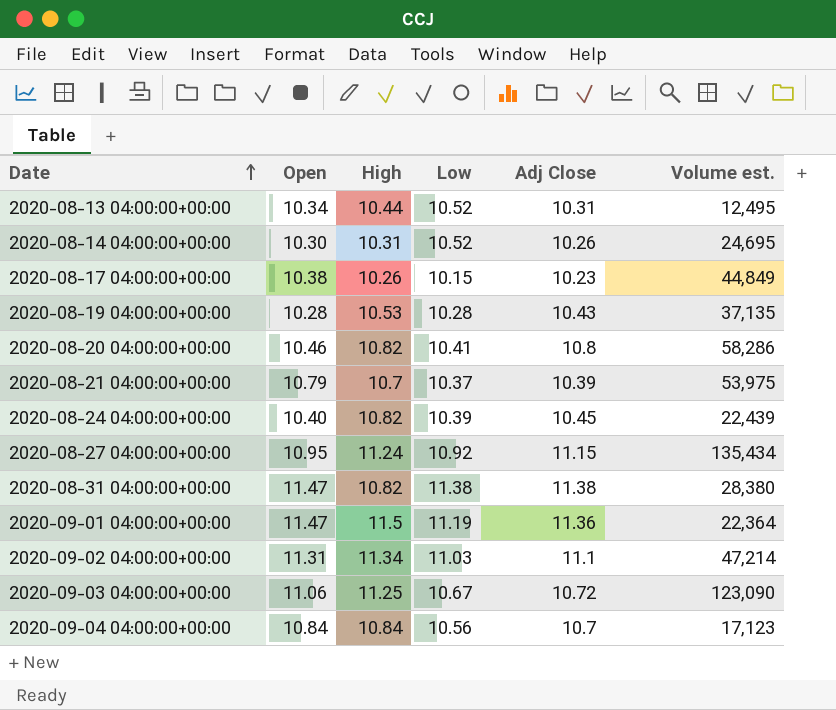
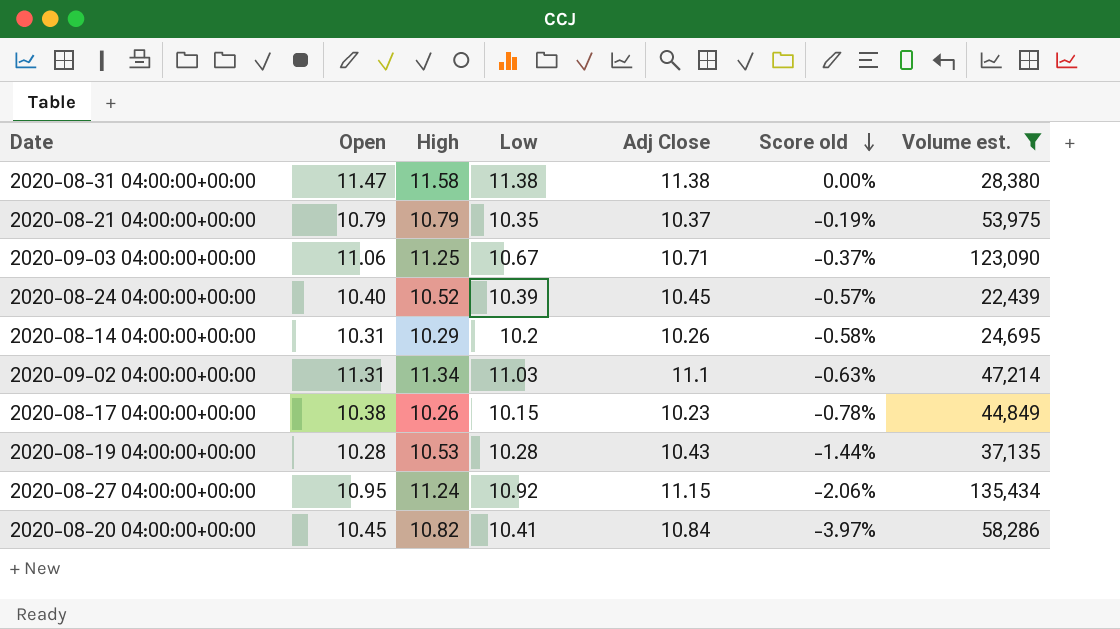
filter: none -> Volume est. >= 22,439
row order: Date ascending -> Score old descending
column Score old | formula: none -> ([Low] - [Adj Close]) / [Adj Close]
2020-08-31 04:00:00+00:00 | High: 10.82 -> 11.58
2020-08-21 04:00:00+00:00 | High: 10.7 -> 10.79
2020-08-21 04:00:00+00:00 | Low: 10.37 -> 10.35
2020-08-21 04:00:00+00:00 | Adj Close: 10.39 -> 10.37
2020-09-03 04:00:00+00:00 | Adj Close: 10.72 -> 10.71
2020-08-24 04:00:00+00:00 | High: 10.82 -> 10.52
2020-08-14 04:00:00+00:00 | Open: 10.30 -> 10.31
2020-08-14 04:00:00+00:00 | High: 10.31 -> 10.29
2020-08-14 04:00:00+00:00 | Low: 10.52 -> 10.2
2020-08-20 04:00:00+00:00 | Open: 10.46 -> 10.45
2020-08-20 04:00:00+00:00 | Adj Close: 10.8 -> 10.84

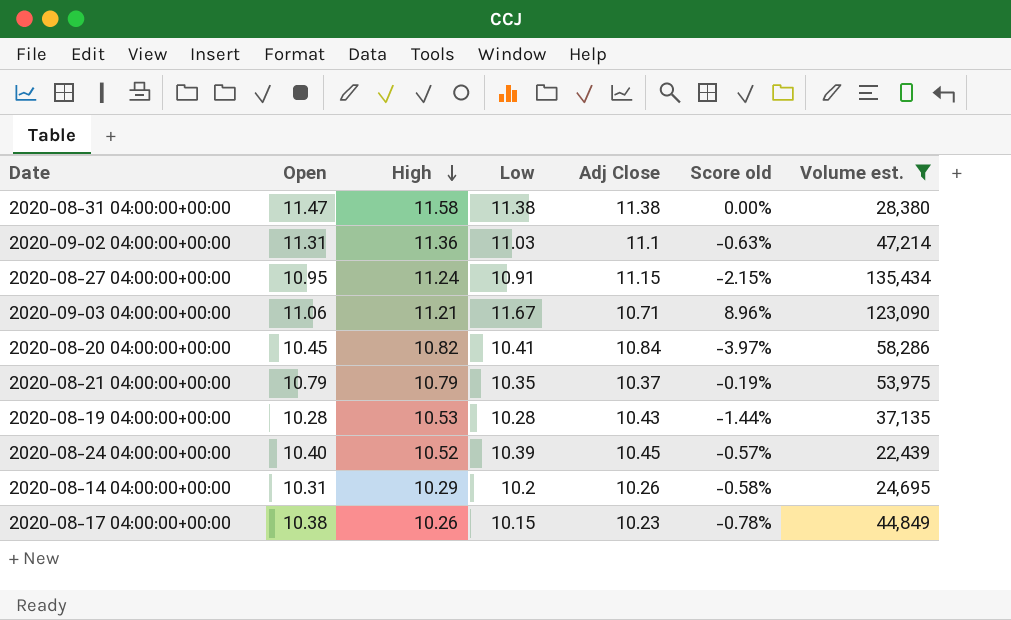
row order: Score old descending -> High descending
2020-09-02 04:00:00+00:00 | High: 11.34 -> 11.36
2020-08-27 04:00:00+00:00 | Low: 10.92 -> 10.91
2020-08-27 04:00:00+00:00 | Score old: -2.06% -> -2.15%
2020-09-03 04:00:00+00:00 | High: 11.25 -> 11.21
2020-09-03 04:00:00+00:00 | Low: 10.67 -> 11.67
2020-09-03 04:00:00+00:00 | Score old: -0.37% -> 8.96%

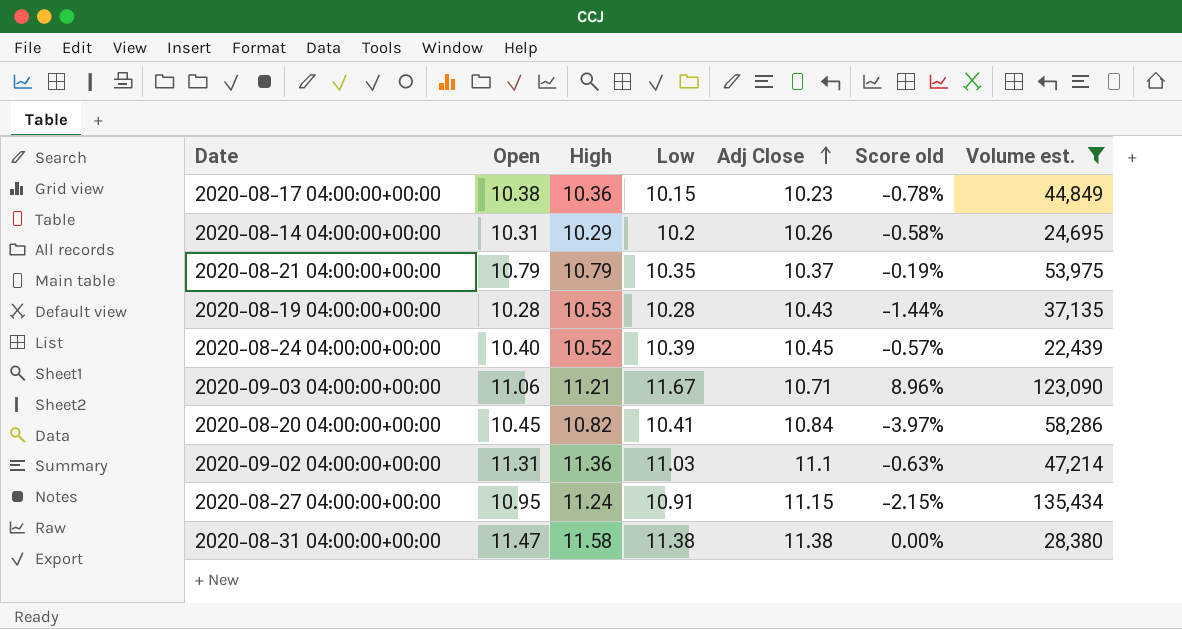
row order: High descending -> Adj Close ascending
2020-08-17 04:00:00+00:00 | High: 10.26 -> 10.36

